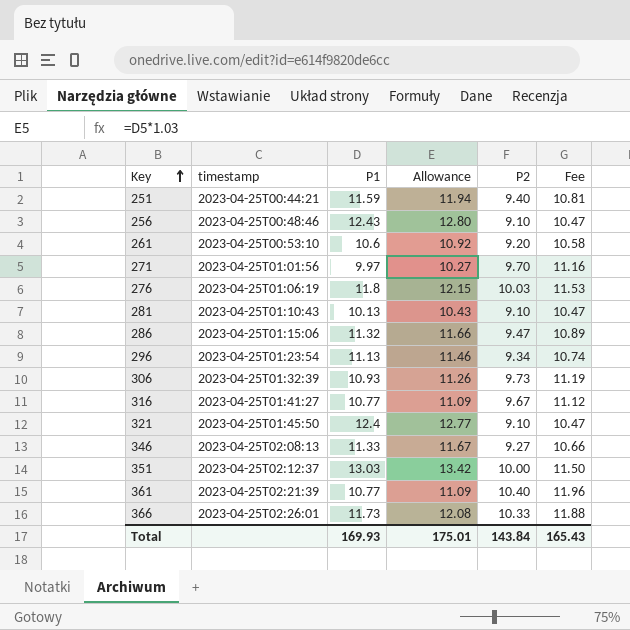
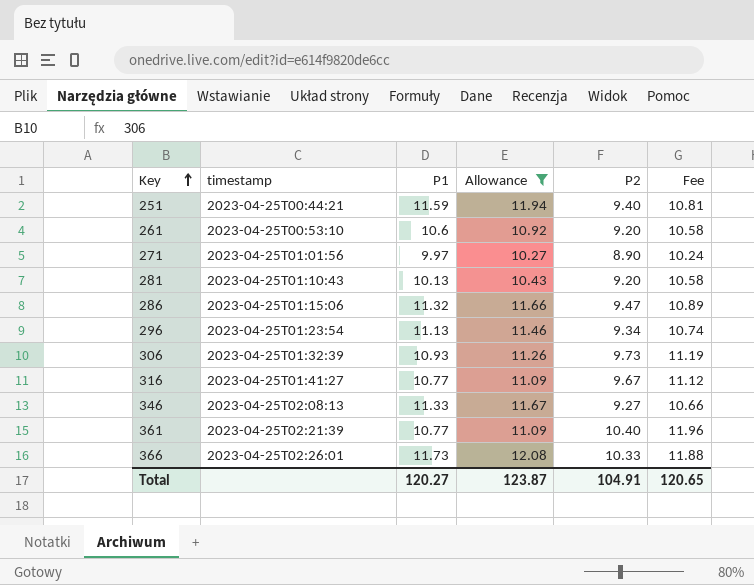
filter: none -> Allowance <= 12.08
271 | P2: 9.70 -> 8.90
271 | Fee: 11.16 -> 10.24
281 | P2: 9.10 -> 9.20
281 | Fee: 10.47 -> 10.58
Total | P1: 169.93 -> 120.27
Total | Allowance: 175.01 -> 123.87
Total | P2: 143.84 -> 104.91
Total | Fee: 165.43 -> 120.65

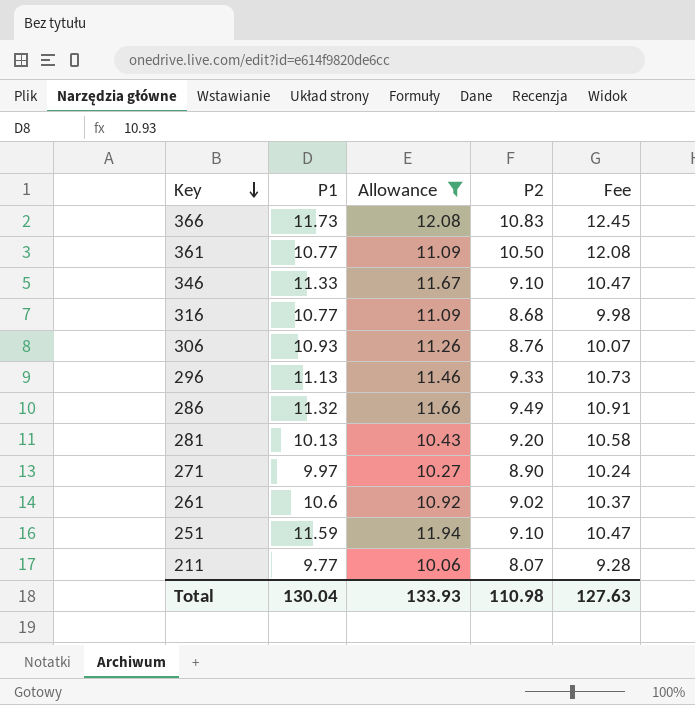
row order: Key ascending -> Key descending
column timestamp | position: 2 -> none
366 | P2: 10.33 -> 10.83
366 | Fee: 11.88 -> 12.45
361 | P2: 10.40 -> 10.50
361 | Fee: 11.96 -> 12.08
346 | P2: 9.27 -> 9.10
346 | Fee: 10.66 -> 10.47
316 | P2: 9.67 -> 8.68
316 | Fee: 11.12 -> 9.98
306 | P2: 9.73 -> 8.76
306 | Fee: 11.19 -> 10.07
296 | P2: 9.34 -> 9.33
296 | Fee: 10.74 -> 10.73
286 | P2: 9.47 -> 9.49
286 | Fee: 10.89 -> 10.91
261 | P2: 9.20 -> 9.02
261 | Fee: 10.58 -> 10.37
251 | P2: 9.40 -> 9.10
251 | Fee: 10.81 -> 10.47
row 211: none -> 9.77 | 10.06 | 8.07 | 9.28
Total | P1: 120.27 -> 130.04
Total | Allowance: 123.87 -> 133.93
Total | P2: 104.91 -> 110.98
Total | Fee: 120.65 -> 127.63

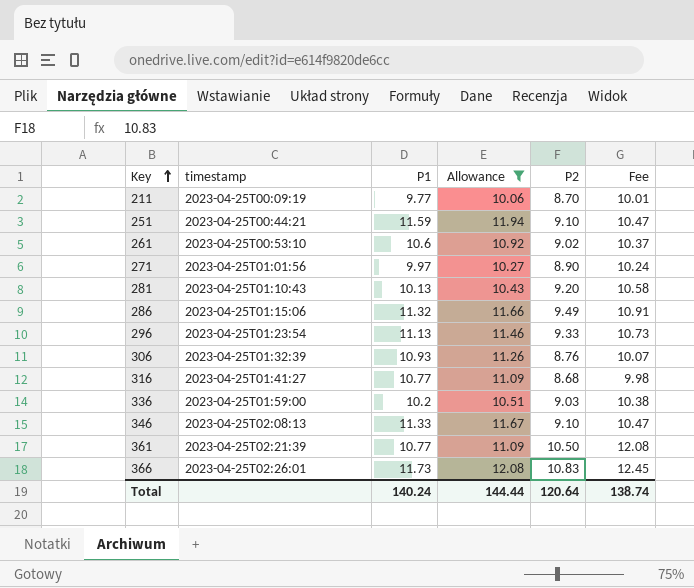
row order: Key descending -> Key ascending
column timestamp | position: none -> 2
211 | P2: 8.07 -> 8.70
211 | Fee: 9.28 -> 10.01
row 336: none -> 2023-04-25T01:59:00 | 10.2 | 10.51 | 9.03 | 10.38
Total | P1: 130.04 -> 140.24
Total | Allowance: 133.93 -> 144.44
Total | P2: 110.98 -> 120.64
Total | Fee: 127.63 -> 138.74

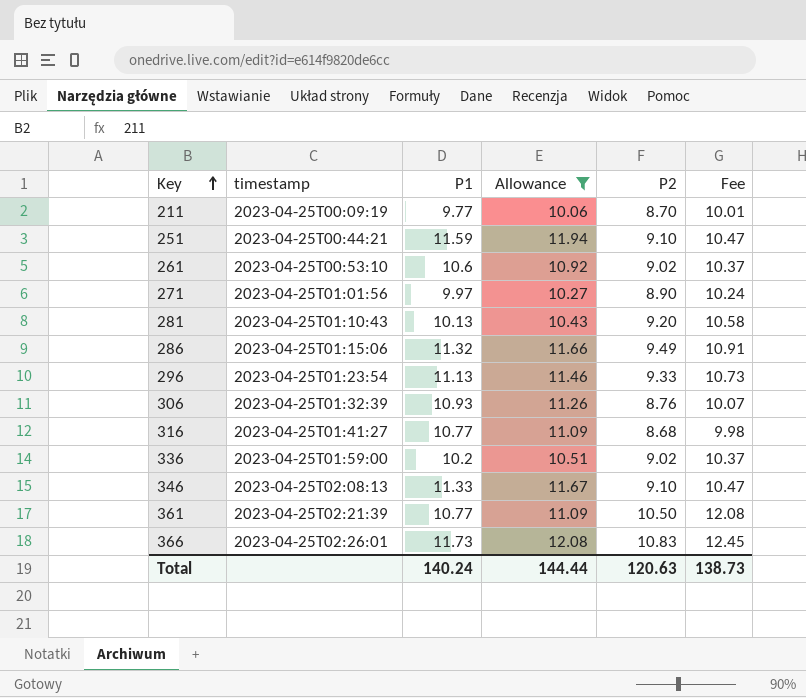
336 | P2: 9.03 -> 9.02
336 | Fee: 10.38 -> 10.37
Total | P2: 120.64 -> 120.63
Total | Fee: 138.74 -> 138.73

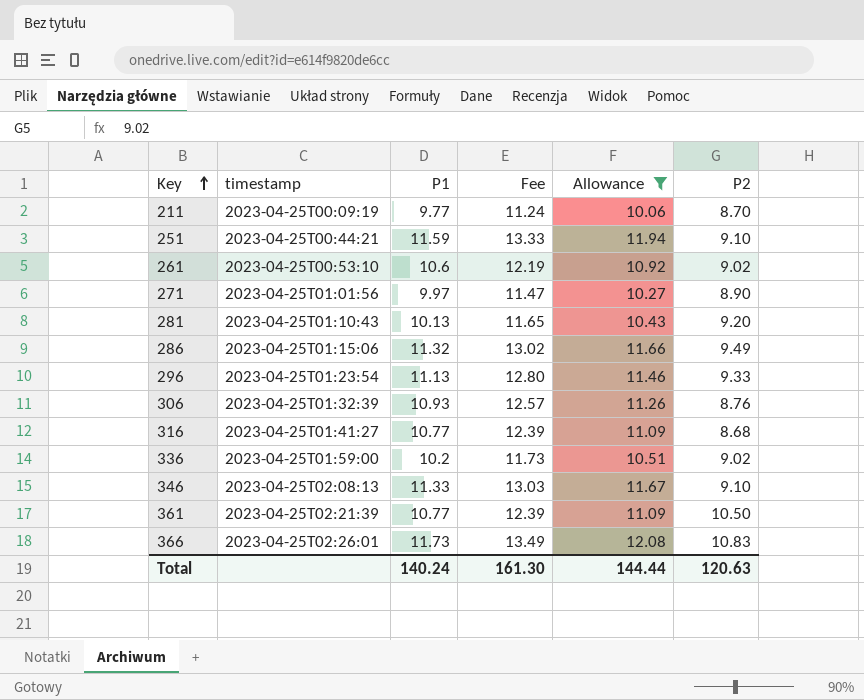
column Fee | formula: [P2] * 1.15 -> [P1] * 1.15
column Fee | position: 6 -> 4
Total | Fee: 138.73 -> 161.30

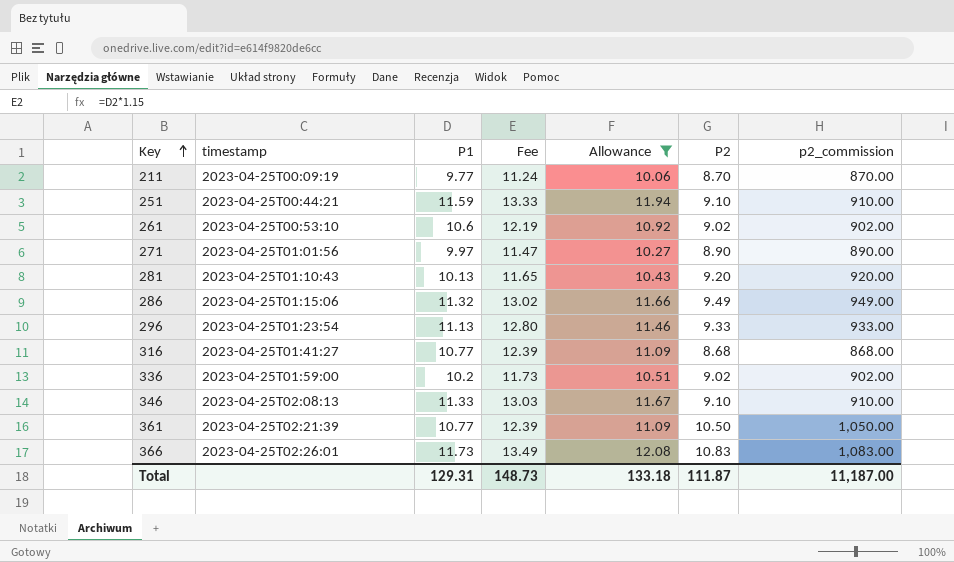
column p2_commission | formula: none -> [P2] * 100
row 306: 2023-04-25T01:32:39 | 10.93 | 12.57 | 11.26 | 8.76 -> none
Total | P1: 140.24 -> 129.31
Total | Fee: 161.30 -> 148.73
Total | Allowance: 144.44 -> 133.18
Total | P2: 120.63 -> 111.87

